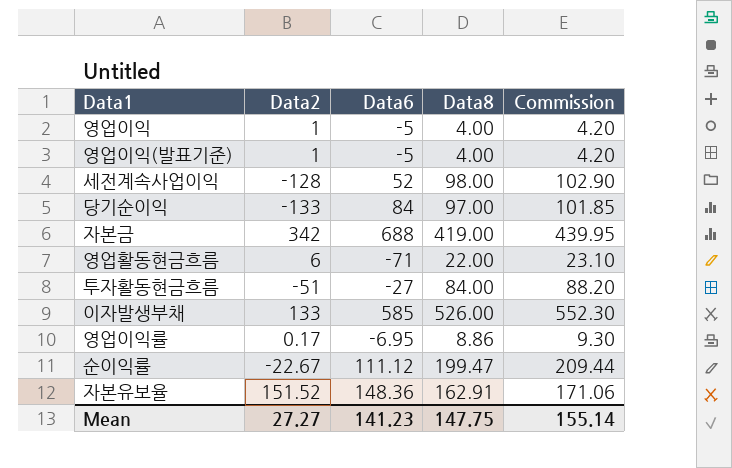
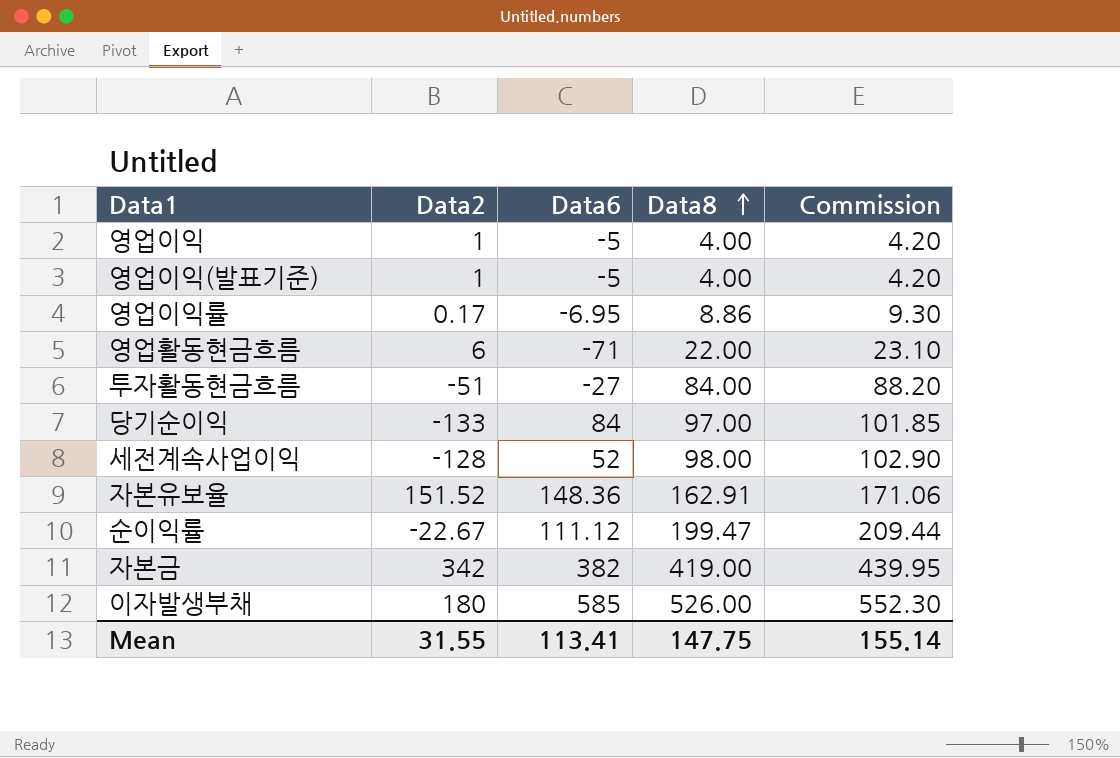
row order: none -> Data8 ascending
자본금 | Data6: 688 -> 382
이자발생부채 | Data2: 133 -> 180
Mean | Data2: 27.27 -> 31.55
Mean | Data6: 141.23 -> 113.41

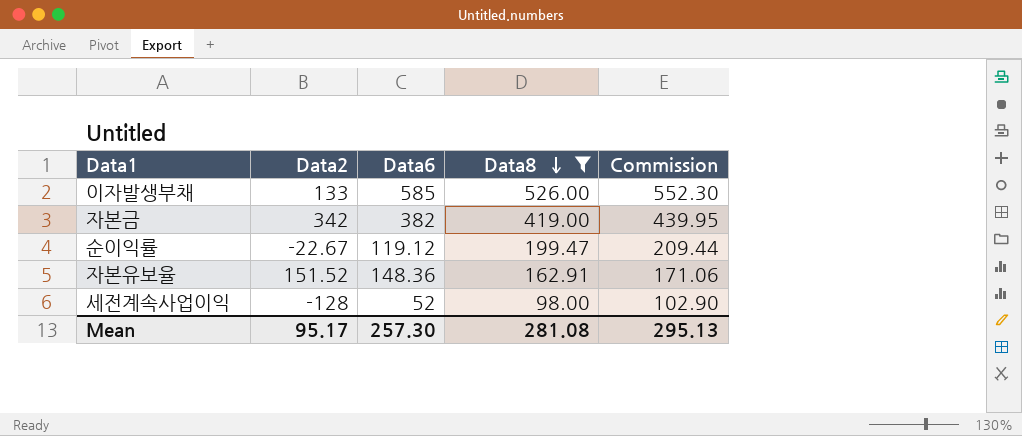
filter: none -> Data8 >= 98.00
row order: Data8 ascending -> Data8 descending
이자발생부채 | Data2: 180 -> 133
순이익률 | Data6: 111.12 -> 119.12
Mean | Data2: 31.55 -> 95.17
Mean | Data6: 113.41 -> 257.30
Mean | Data8: 147.75 -> 281.08
Mean | Commission: 155.14 -> 295.13

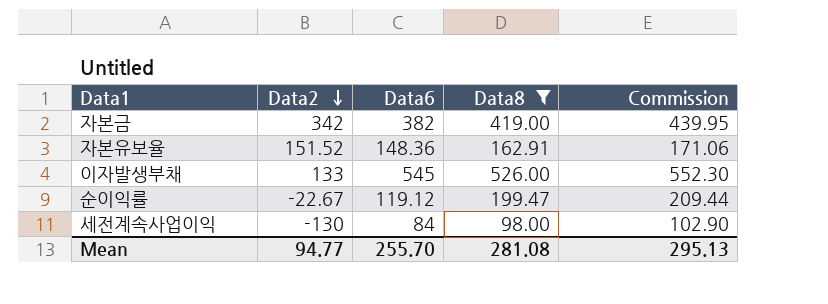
row order: Data8 descending -> Data2 descending
이자발생부채 | Data6: 585 -> 545
세전계속사업이익 | Data2: -128 -> -130
세전계속사업이익 | Data6: 52 -> 84
Mean | Data2: 95.17 -> 94.77
Mean | Data6: 257.30 -> 255.70

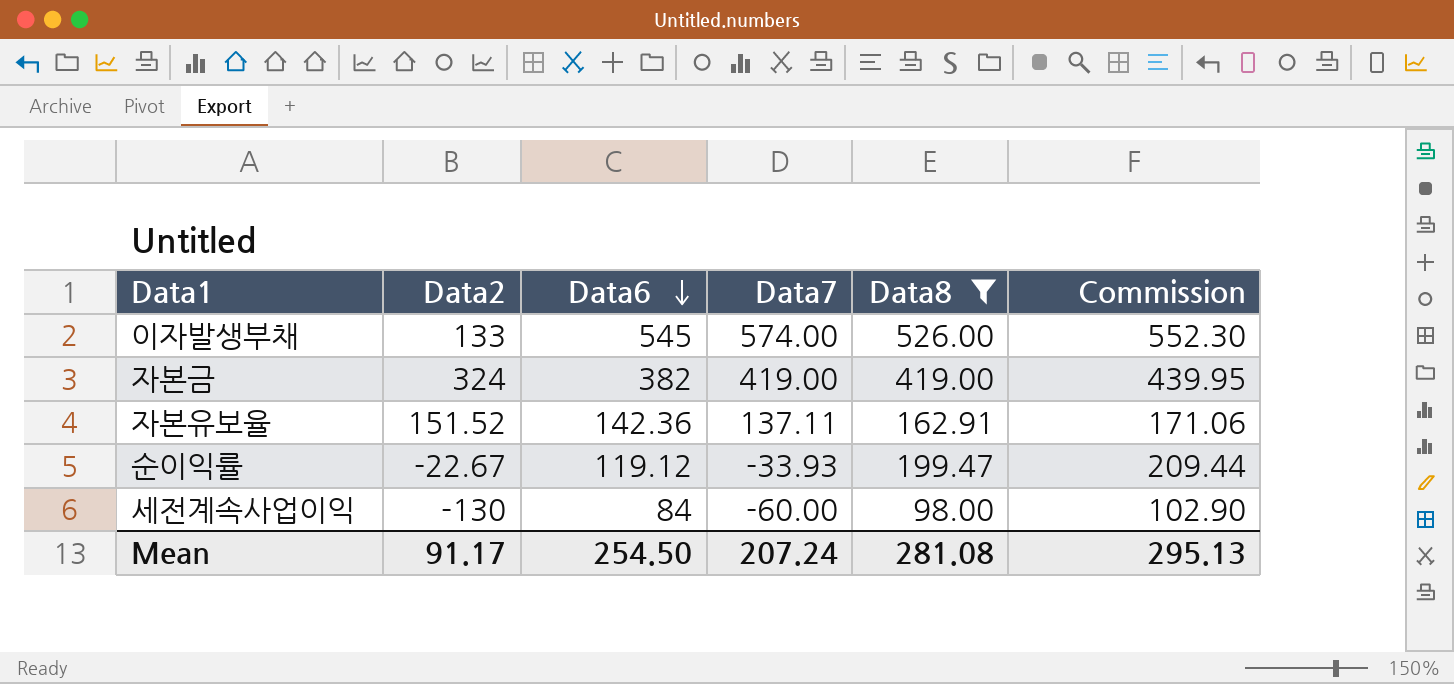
row order: Data2 descending -> Data6 descending
column Data7 | position: none -> 4
자본금 | Data2: 342 -> 324
자본유보율 | Data6: 148.36 -> 142.36
Mean | Data2: 94.77 -> 91.17
Mean | Data6: 255.70 -> 254.50

